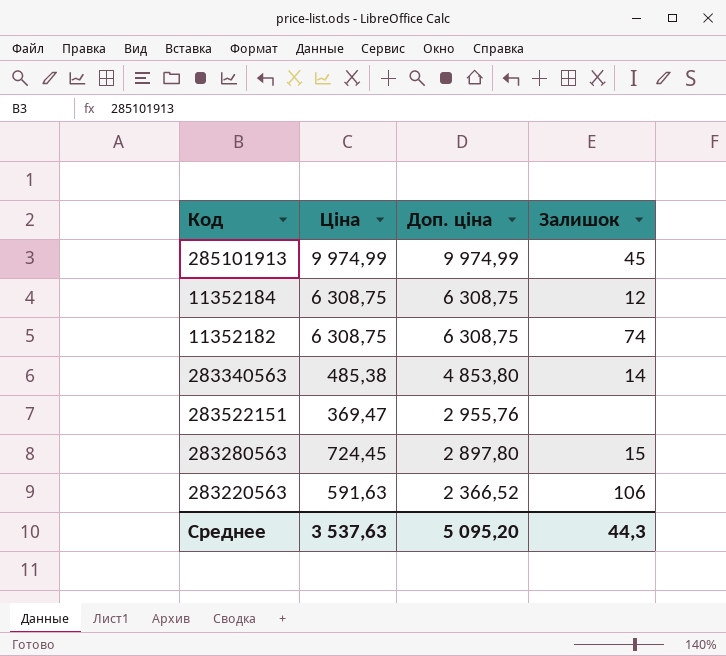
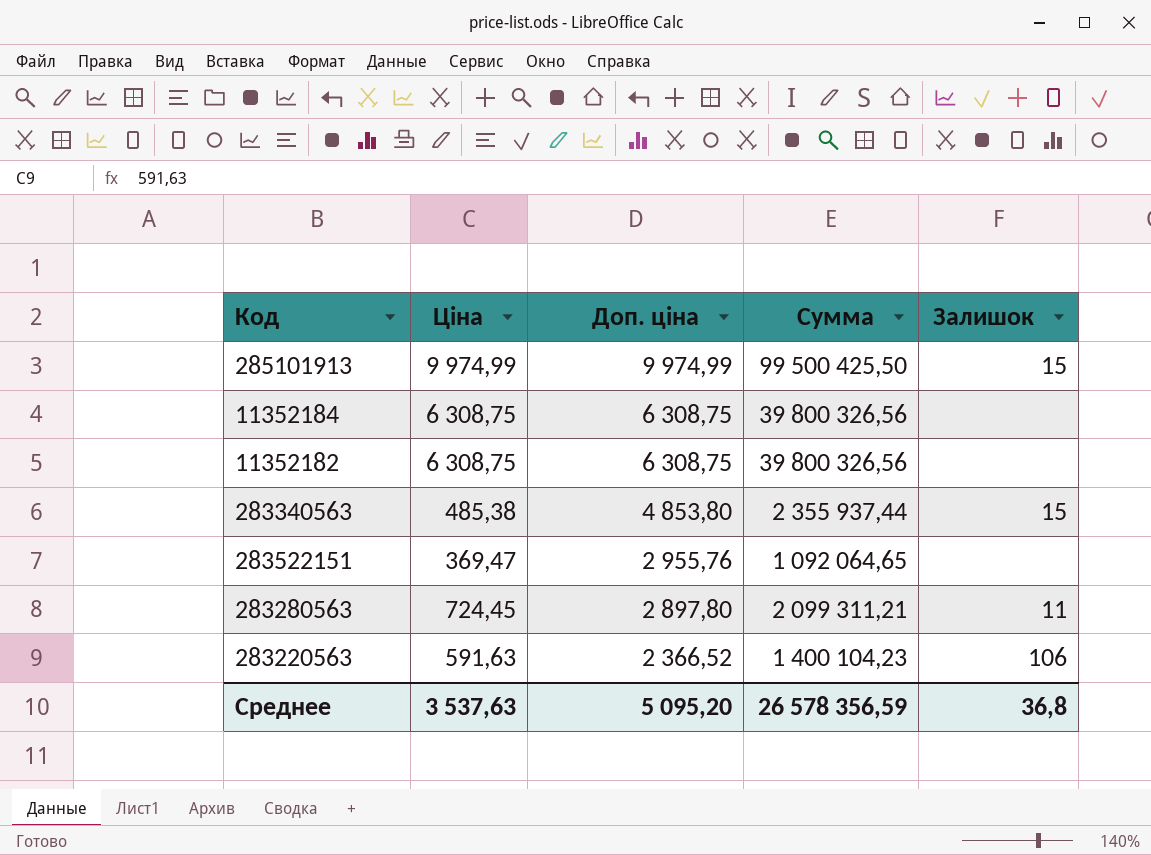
column Сумма | formula: none -> [Ціна] * [Доп. ціна]
285101913 | Залишок: 45 -> 15
11352184 | Залишок: 12 -> none
11352182 | Залишок: 74 -> none
283340563 | Залишок: 14 -> 15
283280563 | Залишок: 15 -> 11
Среднее | Залишок: 44,3 -> 36,8

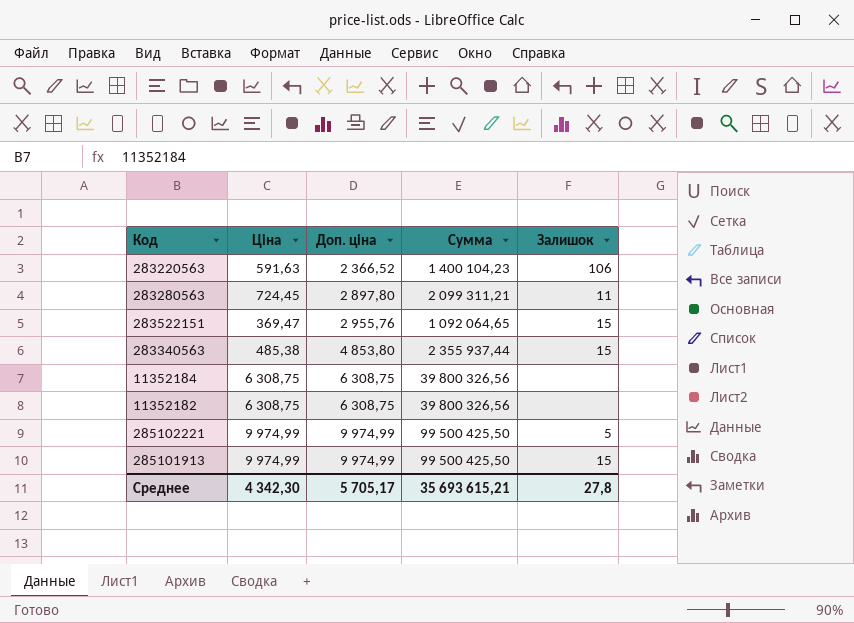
row order: Доп. ціна descending -> Доп. ціна ascending
283522151 | Залишок: none -> 15
row 285102221: none -> 9 974,99 | 9 974,99 | 99 500 425,50 | 5
Среднее | Ціна: 3 537,63 -> 4 342,30
Среднее | Доп. ціна: 5 095,20 -> 5 705,17
Среднее | Сумма: 26 578 356,59 -> 35 693 615,21
Среднее | Залишок: 36,8 -> 27,8

